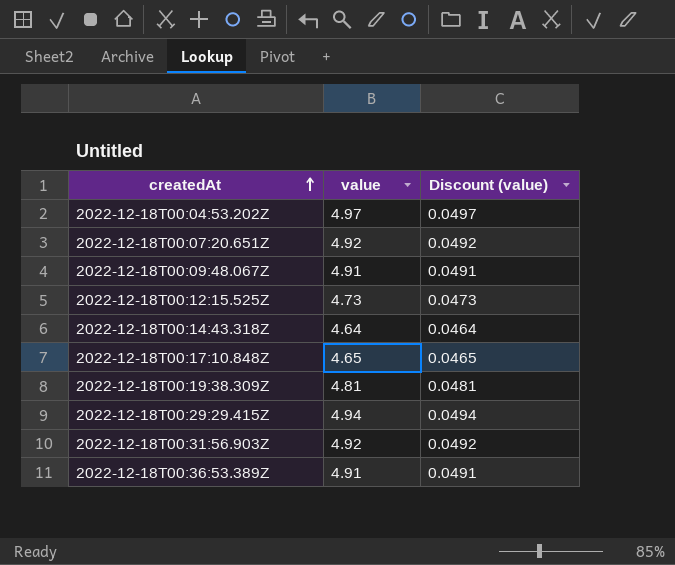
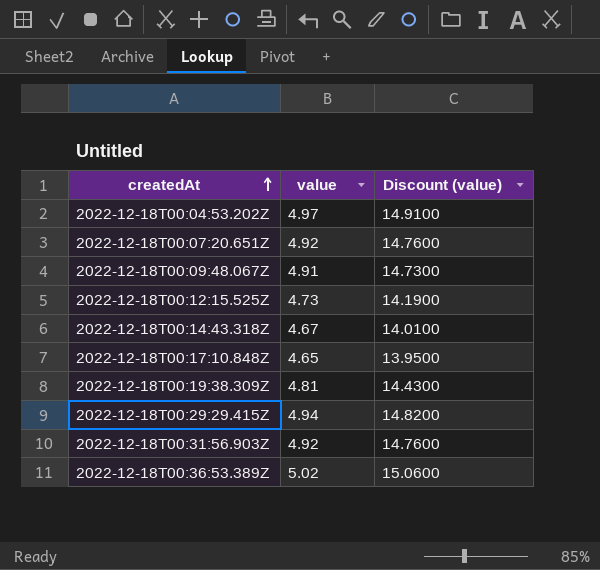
column Discount (value) | formula: [value] * 0.01 -> [value] * 3
2022-12-18T00:14:43.318Z | value: 4.64 -> 4.67
2022-12-18T00:36:53.389Z | value: 4.91 -> 5.02

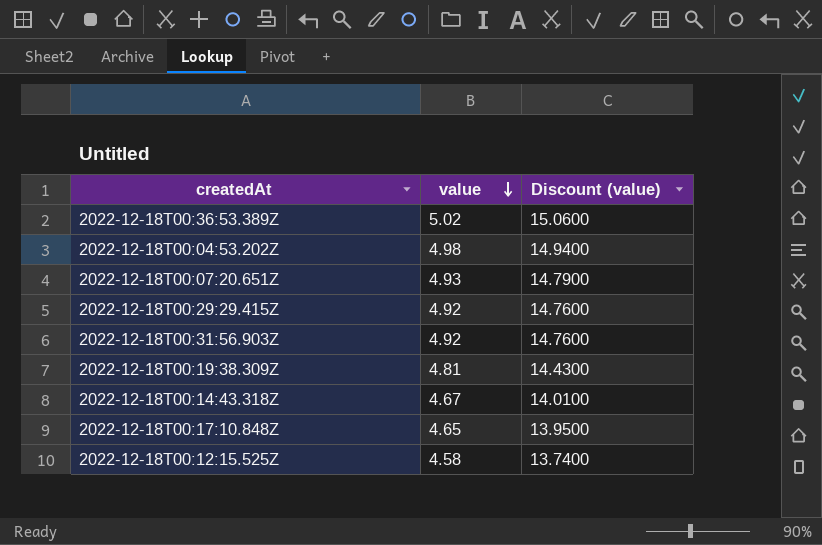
row order: createdAt ascending -> value descending
row 2022-12-18T00:09:48.067Z: 4.91 | 14.7300 -> none
2022-12-18T00:04:53.202Z | value: 4.97 -> 4.98
2022-12-18T00:04:53.202Z | Discount (value): 14.9100 -> 14.9400
2022-12-18T00:07:20.651Z | value: 4.92 -> 4.93
2022-12-18T00:07:20.651Z | Discount (value): 14.7600 -> 14.7900
2022-12-18T00:29:29.415Z | value: 4.94 -> 4.92
2022-12-18T00:29:29.415Z | Discount (value): 14.8200 -> 14.7600
2022-12-18T00:12:15.525Z | value: 4.73 -> 4.58
2022-12-18T00:12:15.525Z | Discount (value): 14.1900 -> 13.7400

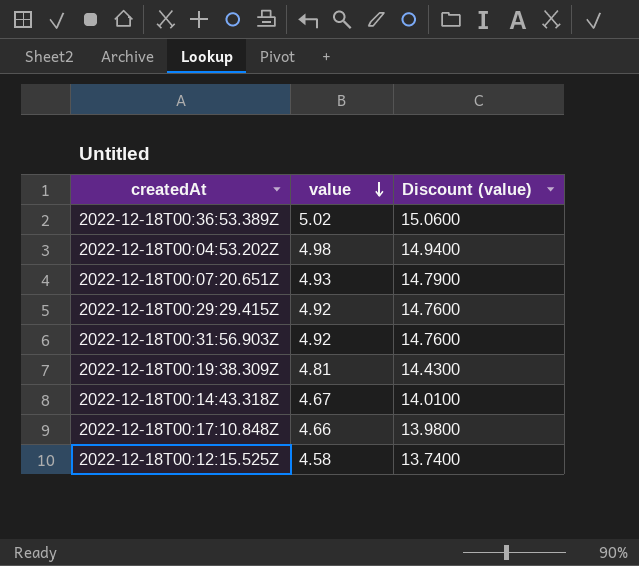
2022-12-18T00:17:10.848Z | value: 4.65 -> 4.66
2022-12-18T00:17:10.848Z | Discount (value): 13.9500 -> 13.9800

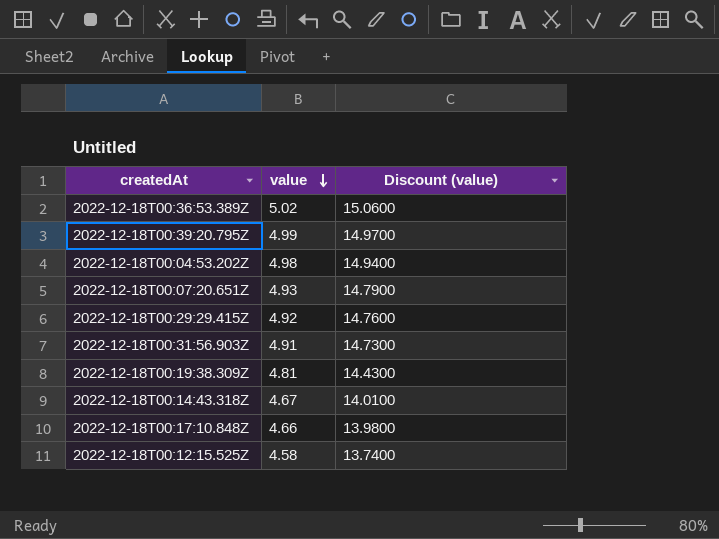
row 2022-12-18T00:39:20.795Z: none -> 4.99 | 14.9700
2022-12-18T00:31:56.903Z | value: 4.92 -> 4.91
2022-12-18T00:31:56.903Z | Discount (value): 14.7600 -> 14.7300

